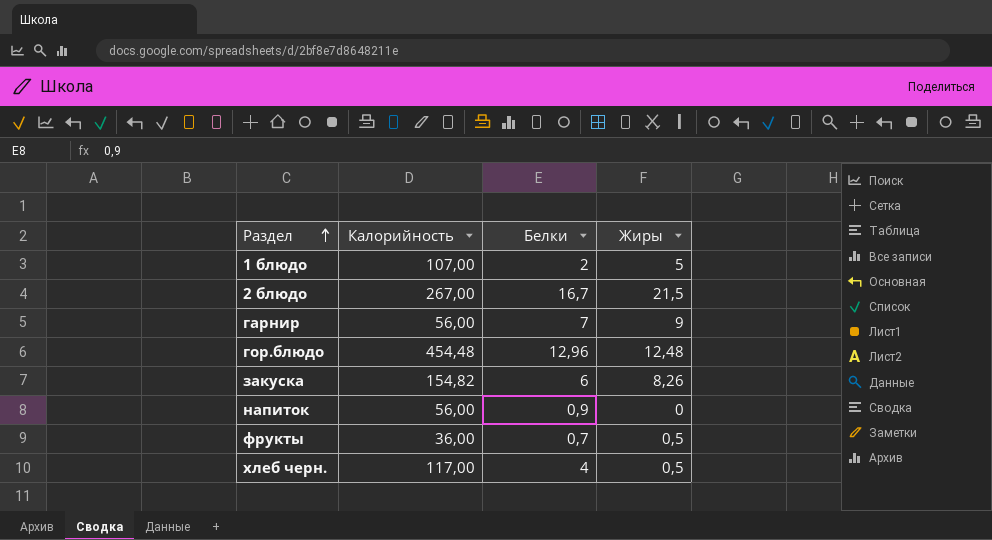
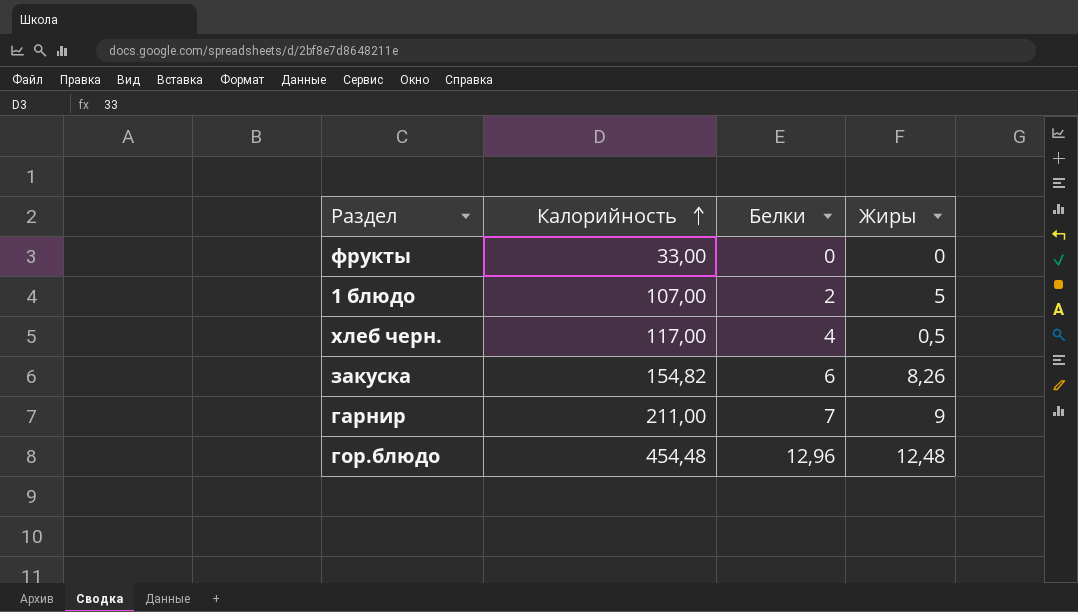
row order: Раздел ascending -> Калорийность ascending
row 2 блюдо: 267,00 | 16,7 | 21,5 -> none
row напиток: 56,00 | 0,9 | 0 -> none
фрукты | Калорийность: 36,00 -> 33,00
фрукты | Белки: 0,7 -> 0
фрукты | Жиры: 0,5 -> 0
гарнир | Калорийность: 56,00 -> 211,00

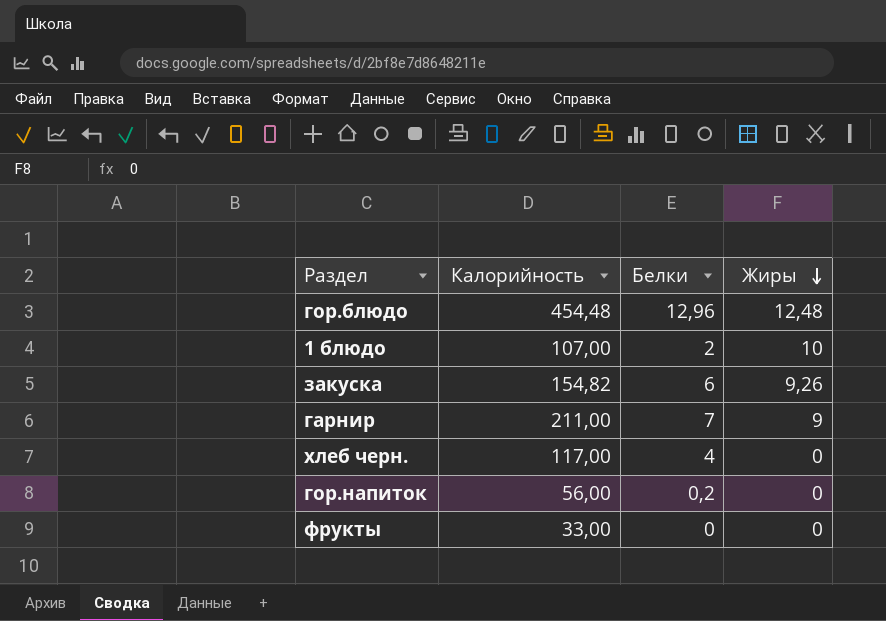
row order: Калорийность ascending -> Жиры descending
1 блюдо | Жиры: 5 -> 10
закуска | Жиры: 8,26 -> 9,26
хлеб черн. | Жиры: 0,5 -> 0
row гор.напиток: none -> 56,00 | 0,2 | 0

